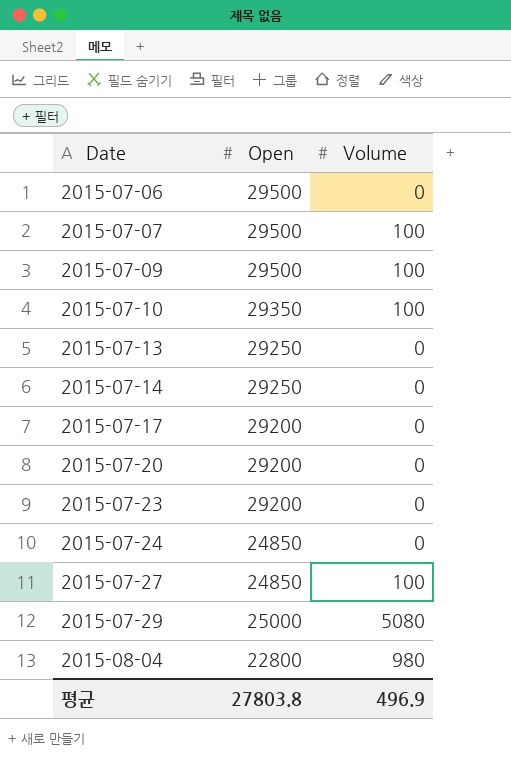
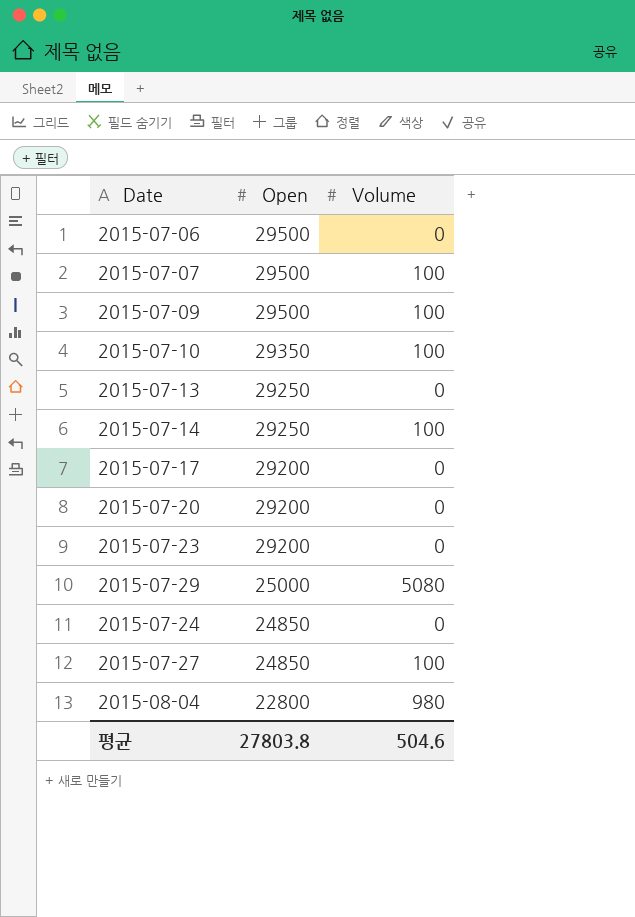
row order: Date ascending -> Open descending
2015-07-14 | Volume: 0 -> 100
평균 | Volume: 496.9 -> 504.6

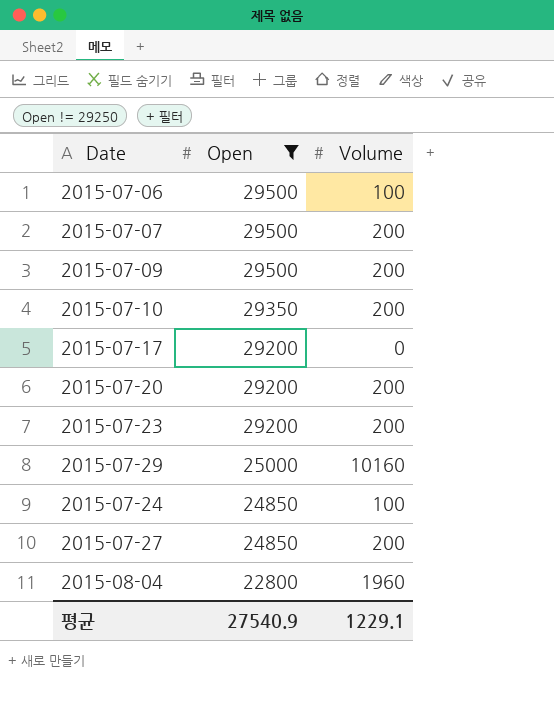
filter: none -> Open != 29250
2015-07-06 | Volume: 0 -> 100
2015-07-07 | Volume: 100 -> 200
2015-07-09 | Volume: 100 -> 200
2015-07-10 | Volume: 100 -> 200
2015-07-20 | Volume: 0 -> 200
2015-07-23 | Volume: 0 -> 200
2015-07-29 | Volume: 5080 -> 10160
2015-07-24 | Volume: 0 -> 100
2015-07-27 | Volume: 100 -> 200
2015-08-04 | Volume: 980 -> 1960
평균 | Open: 27803.8 -> 27540.9
평균 | Volume: 504.6 -> 1229.1

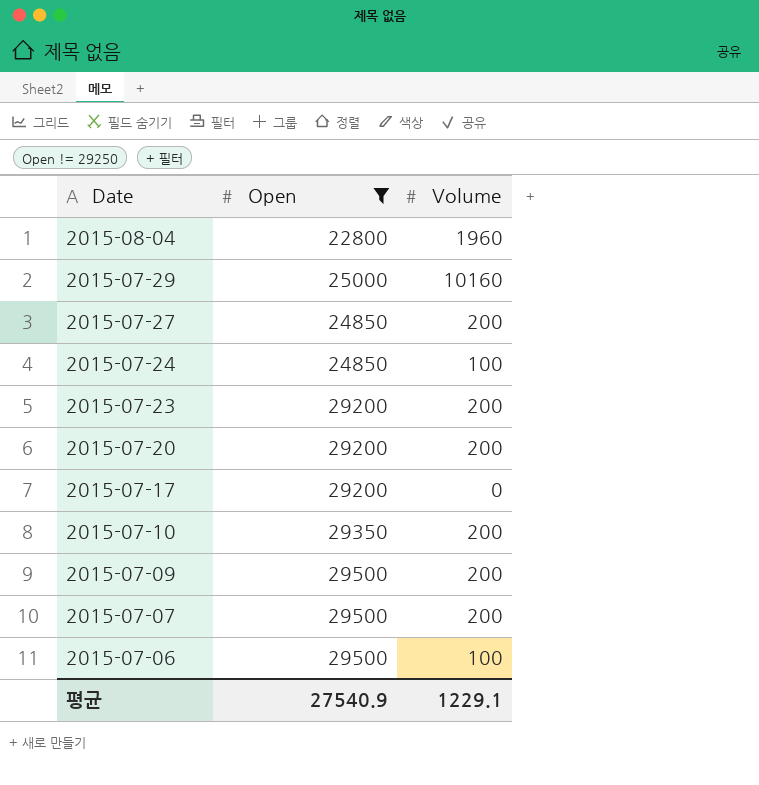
row order: Open descending -> Date descending

